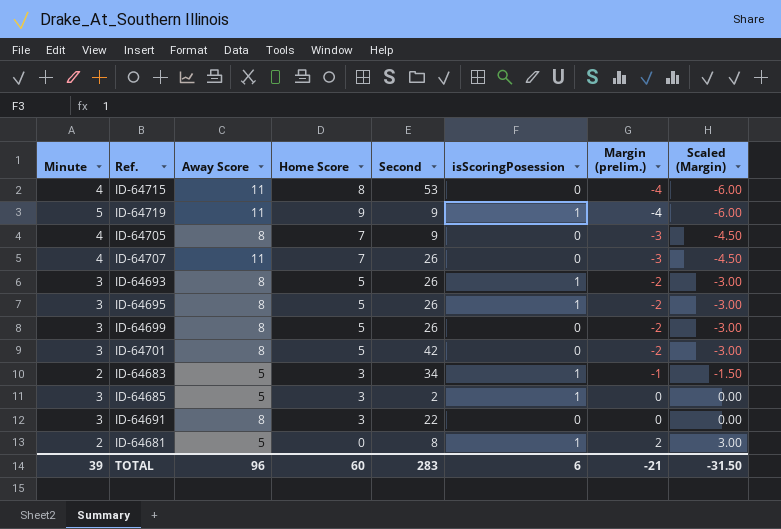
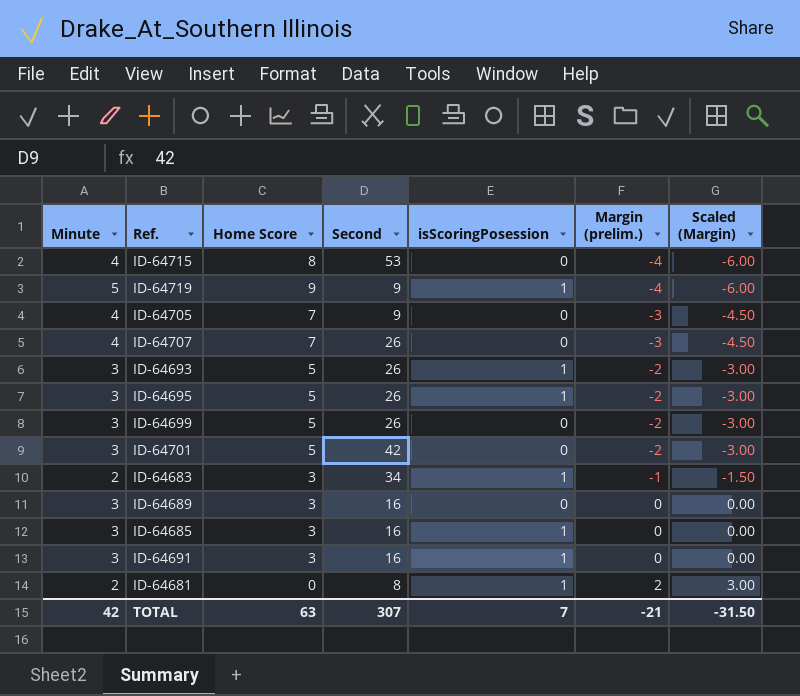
column Away Score | position: 3 -> none
row ID-64689: none -> 3 | 3 | 16 | 0 | 0 | 0.00
ID-64685 | Second: 2 -> 16
ID-64691 | Second: 22 -> 16
ID-64691 | isScoringPosession: 0 -> 1
TOTAL | Minute: 39 -> 42
TOTAL | Home Score: 60 -> 63
TOTAL | Second: 283 -> 307
TOTAL | isScoringPosession: 6 -> 7

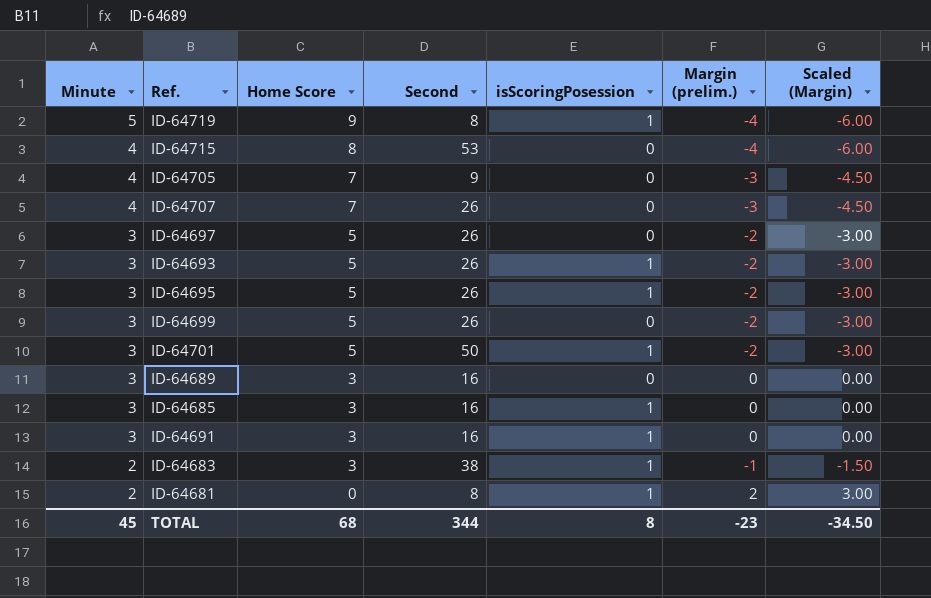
row order: Margin (prelim.) ascending -> Minute descending
ID-64719 | Second: 9 -> 8
row ID-64697: none -> 3 | 5 | 26 | 0 | -2 | -3.00
ID-64701 | Second: 42 -> 50
ID-64701 | isScoringPosession: 0 -> 1
ID-64683 | Second: 34 -> 38
TOTAL | Minute: 42 -> 45
TOTAL | Home Score: 63 -> 68
TOTAL | Second: 307 -> 344
TOTAL | isScoringPosession: 7 -> 8
TOTAL | Margin (prelim.): -21 -> -23
TOTAL | Scaled (Margin): -31.50 -> -34.50

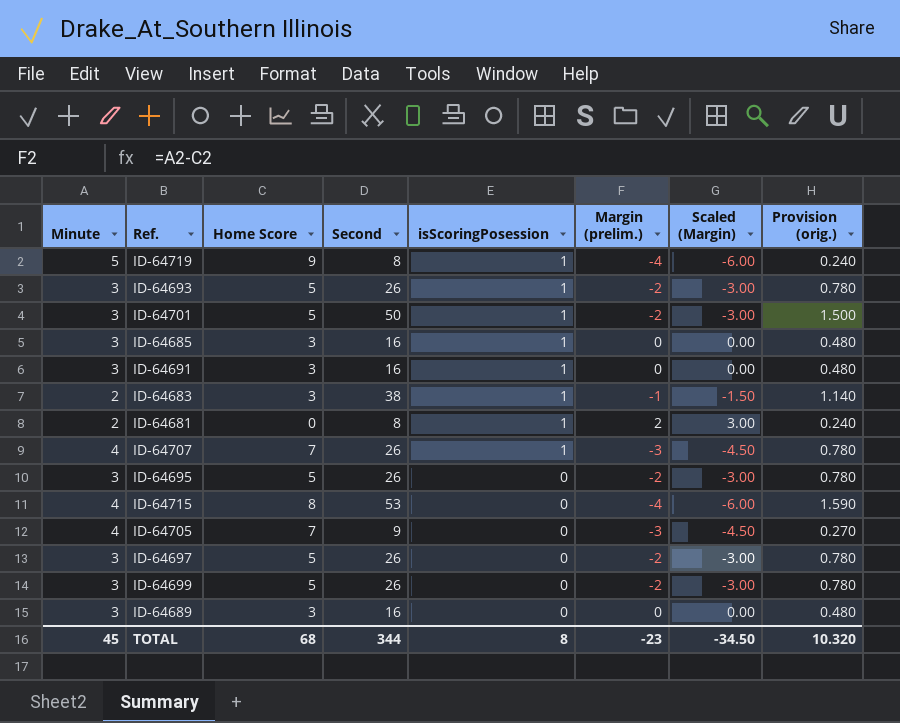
row order: Minute descending -> isScoringPosession descending
column Provision (orig.) | formula: none -> [Second] * 0.03
ID-64707 | isScoringPosession: 0 -> 1
ID-64695 | isScoringPosession: 1 -> 0

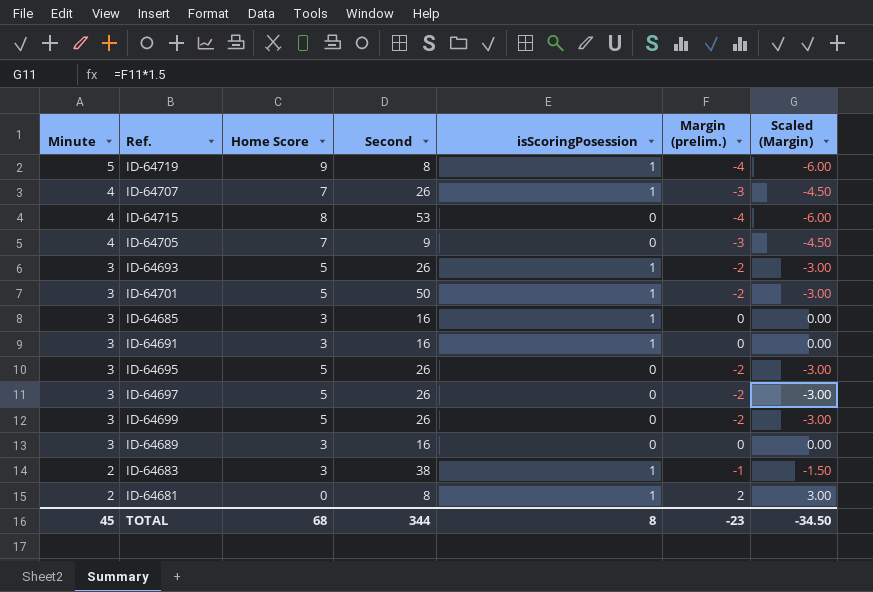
row order: isScoringPosession descending -> Minute descending
column Provision (orig.) | formula: [Second] * 0.03 -> none

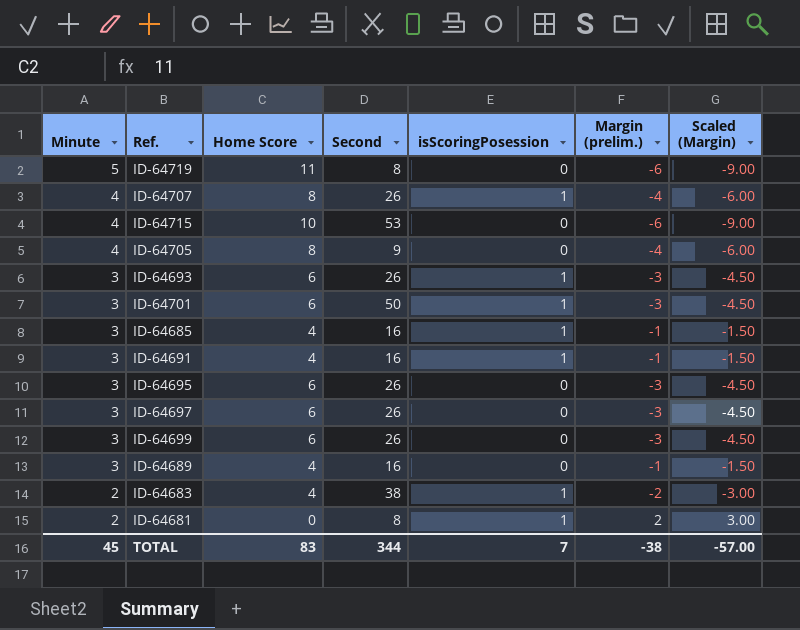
ID-64719 | Home Score: 9 -> 11
ID-64719 | isScoringPosession: 1 -> 0
ID-64719 | Margin (prelim.): -4 -> -6
ID-64719 | Scaled (Margin): -6.00 -> -9.00
ID-64707 | Home Score: 7 -> 8
ID-64707 | Margin (prelim.): -3 -> -4
ID-64707 | Scaled (Margin): -4.50 -> -6.00
ID-64715 | Home Score: 8 -> 10
ID-64715 | Margin (prelim.): -4 -> -6
ID-64715 | Scaled (Margin): -6.00 -> -9.00
ID-64705 | Home Score: 7 -> 8
ID-64705 | Margin (prelim.): -3 -> -4
ID-64705 | Scaled (Margin): -4.50 -> -6.00
ID-64693 | Home Score: 5 -> 6
ID-64693 | Margin (prelim.): -2 -> -3
ID-64693 | Scaled (Margin): -3.00 -> -4.50
ID-64701 | Home Score: 5 -> 6
ID-64701 | Margin (prelim.): -2 -> -3
ID-64701 | Scaled (Margin): -3.00 -> -4.50
ID-64685 | Home Score: 3 -> 4
ID-64685 | Margin (prelim.): 0 -> -1
ID-64685 | Scaled (Margin): 0.00 -> -1.50
ID-64691 | Home Score: 3 -> 4
ID-64691 | Margin (prelim.): 0 -> -1
ID-64691 | Scaled (Margin): 0.00 -> -1.50
ID-64695 | Home Score: 5 -> 6
ID-64695 | Margin (prelim.): -2 -> -3
ID-64695 | Scaled (Margin): -3.00 -> -4.50
ID-64697 | Home Score: 5 -> 6
ID-64697 | Margin (prelim.): -2 -> -3
ID-64697 | Scaled (Margin): -3.00 -> -4.50
ID-64699 | Home Score: 5 -> 6
ID-64699 | Margin (prelim.): -2 -> -3
ID-64699 | Scaled (Margin): -3.00 -> -4.50
ID-64689 | Home Score: 3 -> 4
ID-64689 | Margin (prelim.): 0 -> -1
ID-64689 | Scaled (Margin): 0.00 -> -1.50
ID-64683 | Home Score: 3 -> 4
ID-64683 | Margin (prelim.): -1 -> -2
ID-64683 | Scaled (Margin): -1.50 -> -3.00
TOTAL | Home Score: 68 -> 83
TOTAL | isScoringPosession: 8 -> 7
TOTAL | Margin (prelim.): -23 -> -38
TOTAL | Scaled (Margin): -34.50 -> -57.00

